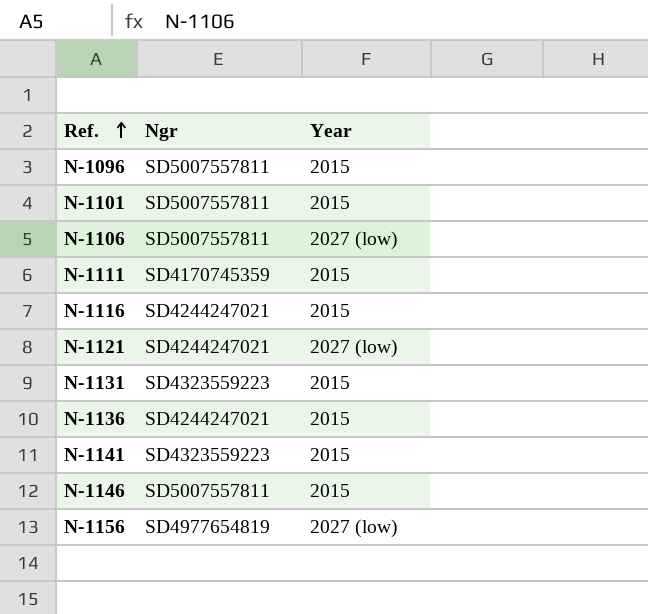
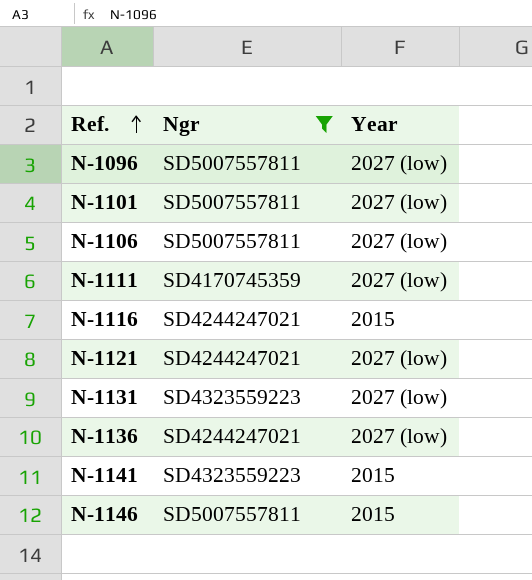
filter: none -> Ngr != SD4977654819
N-1096 | Year: 2015 -> 2027 (low)
N-1101 | Year: 2015 -> 2027 (low)
N-1111 | Year: 2015 -> 2027 (low)
N-1131 | Year: 2015 -> 2027 (low)
N-1136 | Year: 2015 -> 2027 (low)

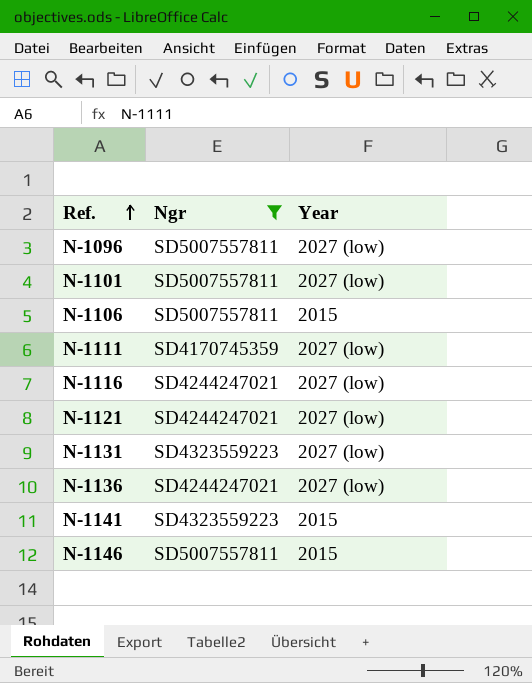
N-1106 | Year: 2027 (low) -> 2015
N-1116 | Year: 2015 -> 2027 (low)

